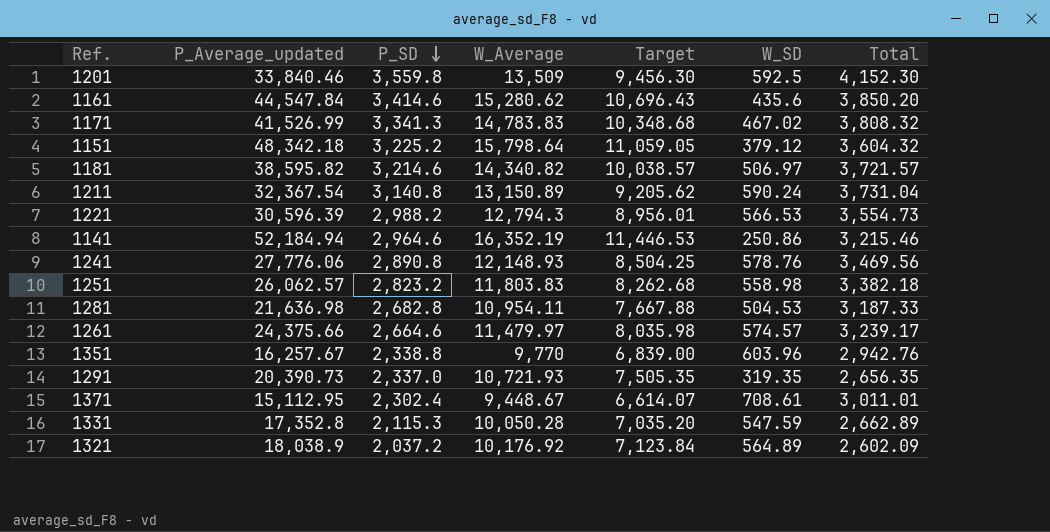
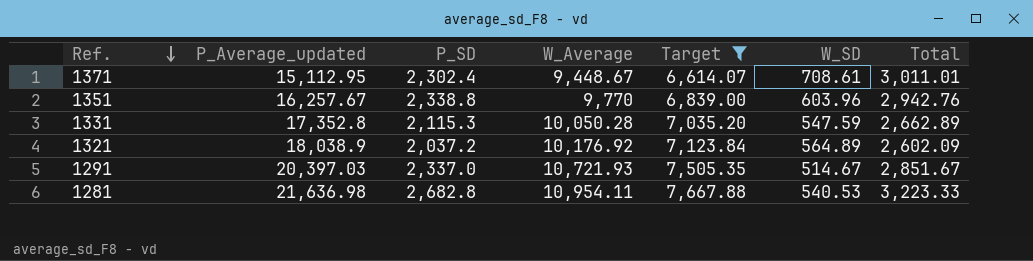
filter: none -> Target <= 7,667.88
row order: P_SD descending -> Ref. descending
1291 | P_Average_updated: 20,390.73 -> 20,397.03
1291 | W_SD: 319.35 -> 514.67
1291 | Total: 2,656.35 -> 2,851.67
1281 | W_SD: 504.53 -> 540.53
1281 | Total: 3,187.33 -> 3,223.33

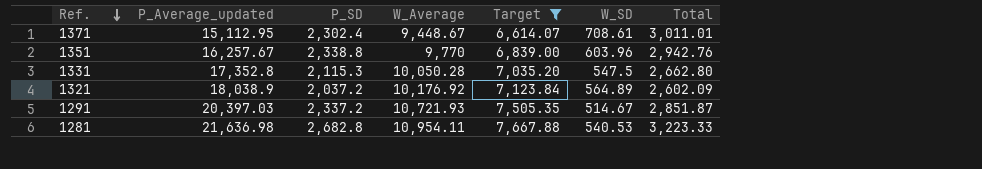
1331 | W_SD: 547.59 -> 547.5
1331 | Total: 2,662.89 -> 2,662.80
1291 | P_SD: 2,337.0 -> 2,337.2
1291 | Total: 2,851.67 -> 2,851.87

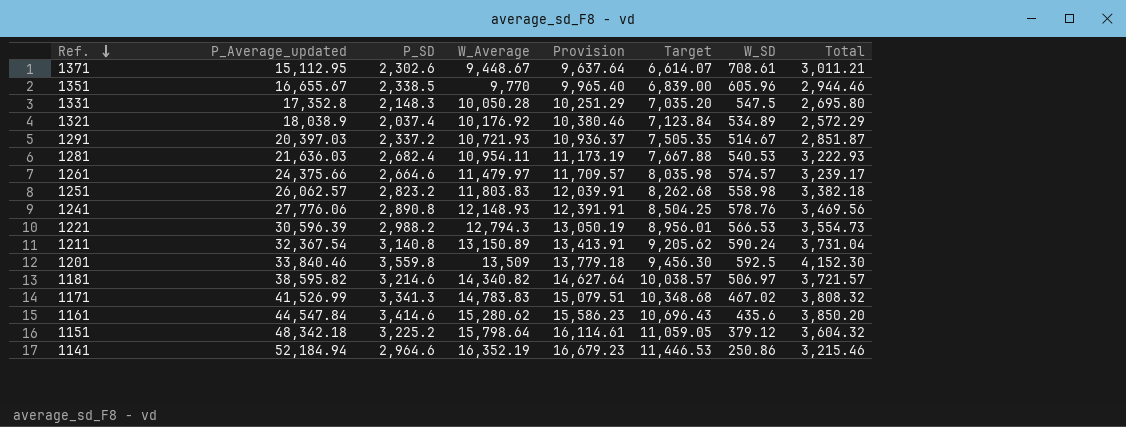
filter: Target <= 7,667.88 -> none
column Provision | formula: none -> [W_Average] * 1.02
1371 | P_SD: 2,302.4 -> 2,302.6
1371 | Total: 3,011.01 -> 3,011.21
1351 | P_Average_updated: 16,257.67 -> 16,655.67
1351 | P_SD: 2,338.8 -> 2,338.5
1351 | W_SD: 603.96 -> 605.96
1351 | Total: 2,942.76 -> 2,944.46
1331 | P_SD: 2,115.3 -> 2,148.3
1331 | Total: 2,662.80 -> 2,695.80
1321 | P_SD: 2,037.2 -> 2,037.4
1321 | W_SD: 564.89 -> 534.89
1321 | Total: 2,602.09 -> 2,572.29
1281 | P_Average_updated: 21,636.98 -> 21,636.03
1281 | P_SD: 2,682.8 -> 2,682.4
1281 | Total: 3,223.33 -> 3,222.93

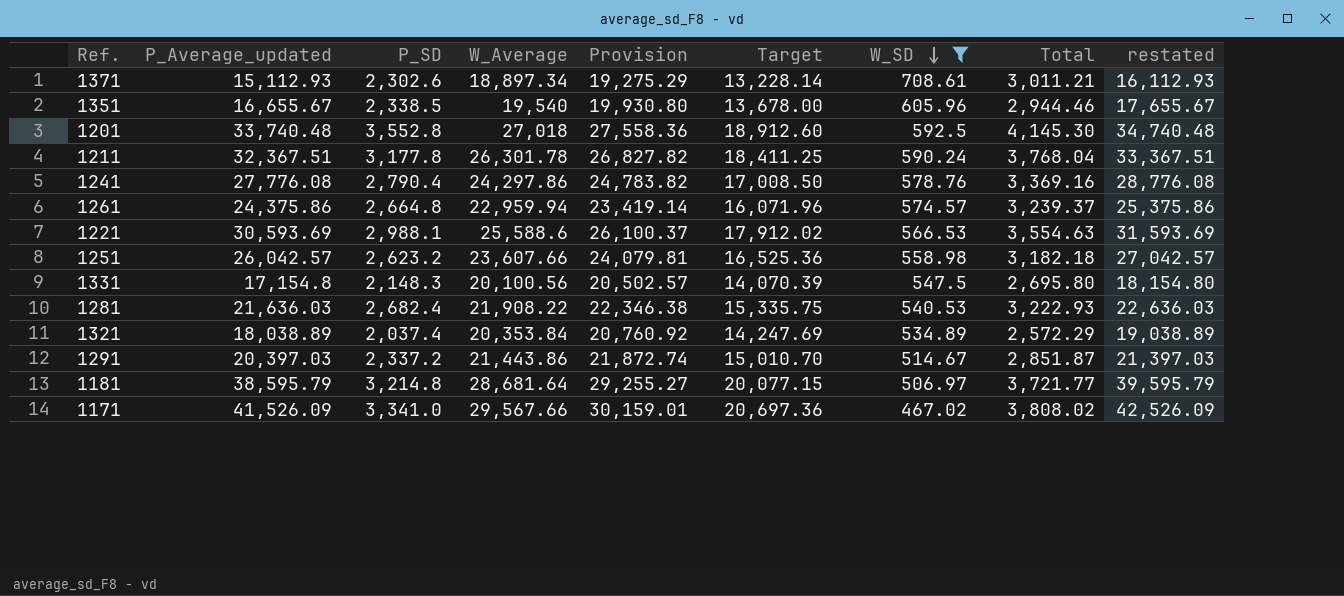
filter: none -> W_SD >= 467.02
row order: Ref. descending -> W_SD descending
column restated | formula: none -> [P_Average_updated] + 1000
1371 | P_Average_updated: 15,112.95 -> 15,112.93
1371 | W_Average: 9,448.67 -> 18,897.34
1371 | Provision: 9,637.64 -> 19,275.29
1371 | Target: 6,614.07 -> 13,228.14
1351 | W_Average: 9,770 -> 19,540
1351 | Provision: 9,965.40 -> 19,930.80
1351 | Target: 6,839.00 -> 13,678.00
1201 | P_Average_updated: 33,840.46 -> 33,740.48
1201 | P_SD: 3,559.8 -> 3,552.8
1201 | W_Average: 13,509 -> 27,018
1201 | Provision: 13,779.18 -> 27,558.36
1201 | Target: 9,456.30 -> 18,912.60
1201 | Total: 4,152.30 -> 4,145.30
1211 | P_Average_updated: 32,367.54 -> 32,367.51
1211 | P_SD: 3,140.8 -> 3,177.8
1211 | W_Average: 13,150.89 -> 26,301.78
1211 | Provision: 13,413.91 -> 26,827.82
1211 | Target: 9,205.62 -> 18,411.25
1211 | Total: 3,731.04 -> 3,768.04
1241 | P_Average_updated: 27,776.06 -> 27,776.08
1241 | P_SD: 2,890.8 -> 2,790.4
1241 | W_Average: 12,148.93 -> 24,297.86
1241 | Provision: 12,391.91 -> 24,783.82
1241 | Target: 8,504.25 -> 17,008.50
1241 | Total: 3,469.56 -> 3,369.16
1261 | P_Average_updated: 24,375.66 -> 24,375.86
1261 | P_SD: 2,664.6 -> 2,664.8
1261 | W_Average: 11,479.97 -> 22,959.94
1261 | Provision: 11,709.57 -> 23,419.14
1261 | Target: 8,035.98 -> 16,071.96
1261 | Total: 3,239.17 -> 3,239.37
1221 | P_Average_updated: 30,596.39 -> 30,593.69
1221 | P_SD: 2,988.2 -> 2,988.1
1221 | W_Average: 12,794.3 -> 25,588.6
1221 | Provision: 13,050.19 -> 26,100.37
1221 | Target: 8,956.01 -> 17,912.02
1221 | Total: 3,554.73 -> 3,554.63
1251 | P_Average_updated: 26,062.57 -> 26,042.57
1251 | P_SD: 2,823.2 -> 2,623.2
1251 | W_Average: 11,803.83 -> 23,607.66
1251 | Provision: 12,039.91 -> 24,079.81
1251 | Target: 8,262.68 -> 16,525.36
1251 | Total: 3,382.18 -> 3,182.18
1331 | P_Average_updated: 17,352.8 -> 17,154.8
1331 | W_Average: 10,050.28 -> 20,100.56
1331 | Provision: 10,251.29 -> 20,502.57
1331 | Target: 7,035.20 -> 14,070.39
1281 | W_Average: 10,954.11 -> 21,908.22
1281 | Provision: 11,173.19 -> 22,346.38
1281 | Target: 7,667.88 -> 15,335.75
1321 | P_Average_updated: 18,038.9 -> 18,038.89
1321 | W_Average: 10,176.92 -> 20,353.84
1321 | Provision: 10,380.46 -> 20,760.92
1321 | Target: 7,123.84 -> 14,247.69
1291 | W_Average: 10,721.93 -> 21,443.86
1291 | Provision: 10,936.37 -> 21,872.74
1291 | Target: 7,505.35 -> 15,010.70
1181 | P_Average_updated: 38,595.82 -> 38,595.79
1181 | P_SD: 3,214.6 -> 3,214.8
1181 | W_Average: 14,340.82 -> 28,681.64
1181 | Provision: 14,627.64 -> 29,255.27
1181 | Target: 10,038.57 -> 20,077.15
1181 | Total: 3,721.57 -> 3,721.77
1171 | P_Average_updated: 41,526.99 -> 41,526.09
1171 | P_SD: 3,341.3 -> 3,341.0
1171 | W_Average: 14,783.83 -> 29,567.66
1171 | Provision: 15,079.51 -> 30,159.01
1171 | Target: 10,348.68 -> 20,697.36
1171 | Total: 3,808.32 -> 3,808.02

